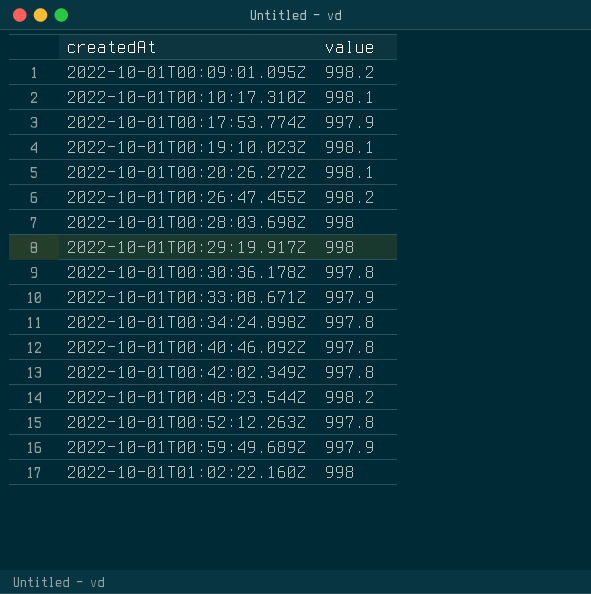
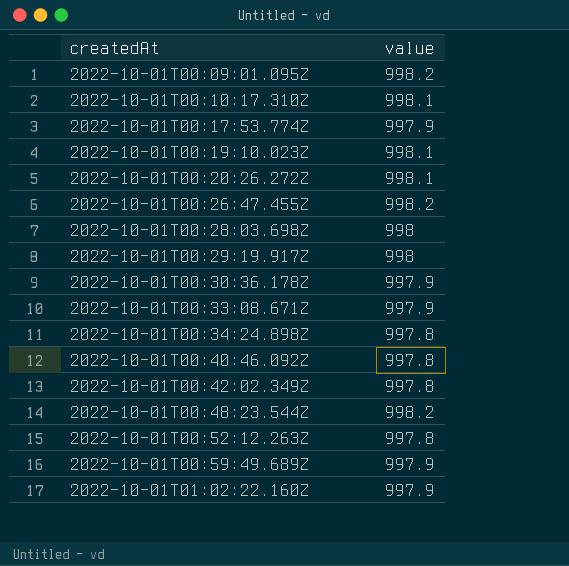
2022-10-01T00:30:36.178Z | value: 997.8 -> 997.9
2022-10-01T01:02:22.160Z | value: 998 -> 997.9

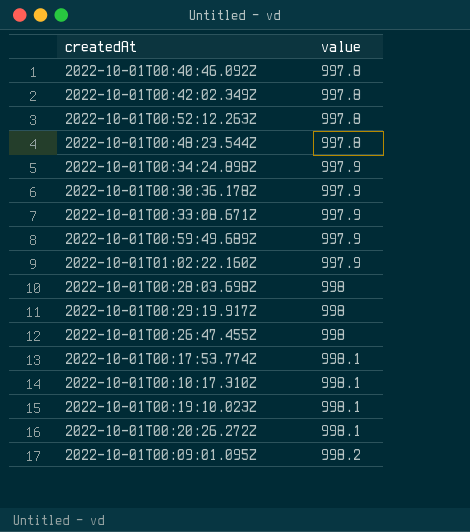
row order: createdAt ascending -> value ascending
2022-10-01T00:48:23.544Z | value: 998.2 -> 997.8
2022-10-01T00:34:24.898Z | value: 997.8 -> 997.9
2022-10-01T00:26:47.455Z | value: 998.2 -> 998
2022-10-01T00:17:53.774Z | value: 997.9 -> 998.1

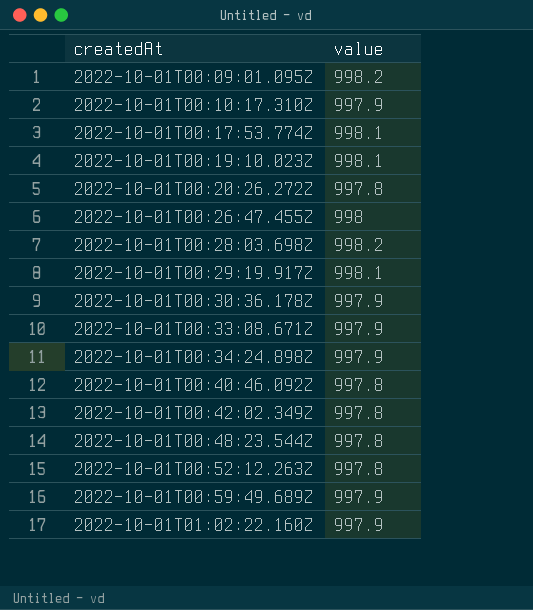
row order: value ascending -> createdAt ascending
2022-10-01T00:10:17.310Z | value: 998.1 -> 997.9
2022-10-01T00:20:26.272Z | value: 998.1 -> 997.8
2022-10-01T00:28:03.698Z | value: 998 -> 998.2
2022-10-01T00:29:19.917Z | value: 998 -> 998.1

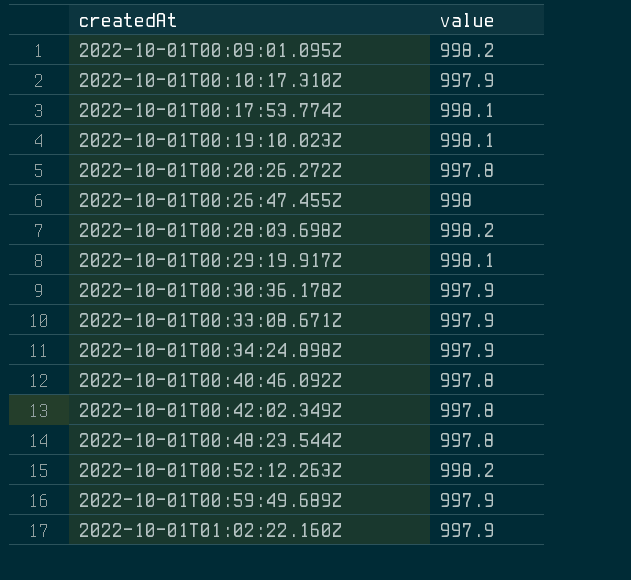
2022-10-01T00:52:12.263Z | value: 997.8 -> 998.2

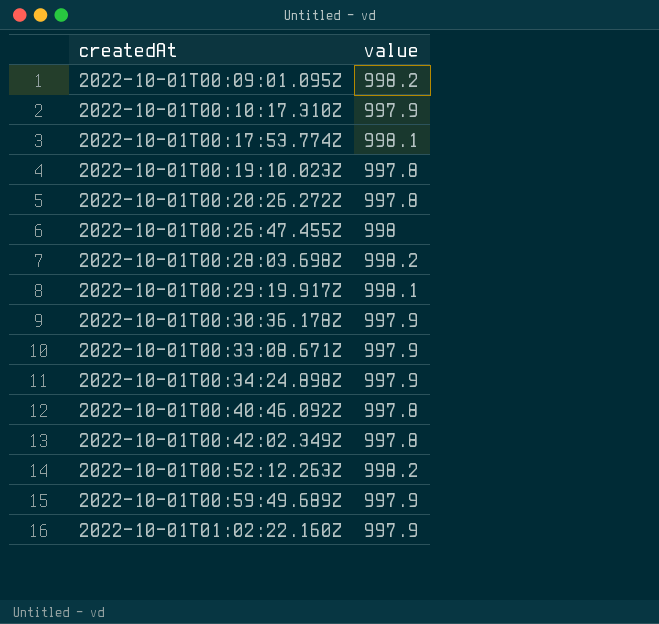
row 2022-10-01T00:48:23.544Z: 997.8 -> none
2022-10-01T00:19:10.023Z | value: 998.1 -> 997.8

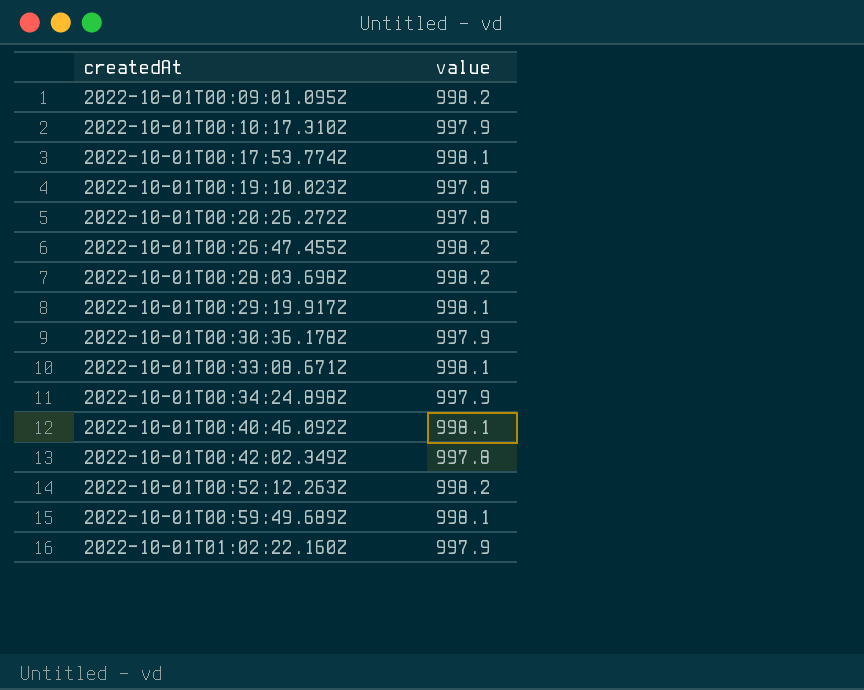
2022-10-01T00:26:47.455Z | value: 998 -> 998.2
2022-10-01T00:33:08.671Z | value: 997.9 -> 998.1
2022-10-01T00:40:46.092Z | value: 997.8 -> 998.1
2022-10-01T00:59:49.689Z | value: 997.9 -> 998.1

